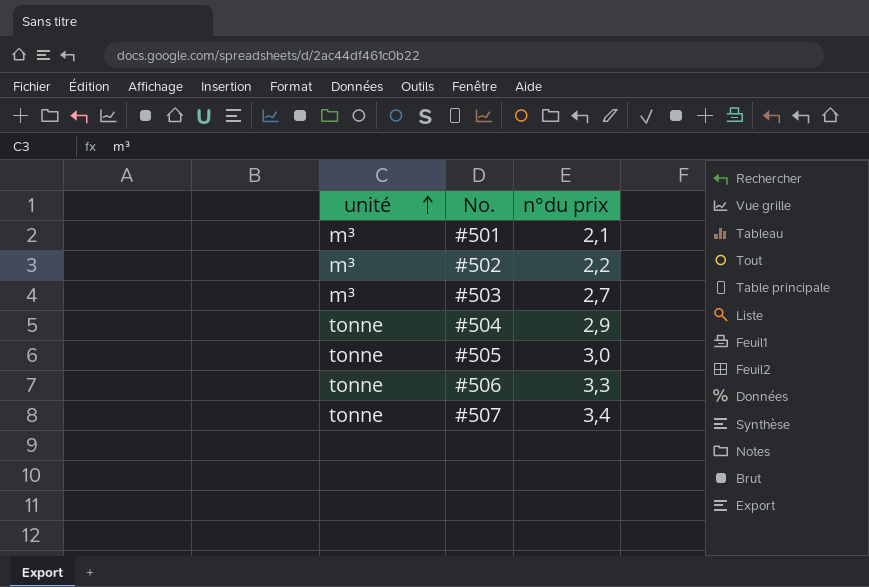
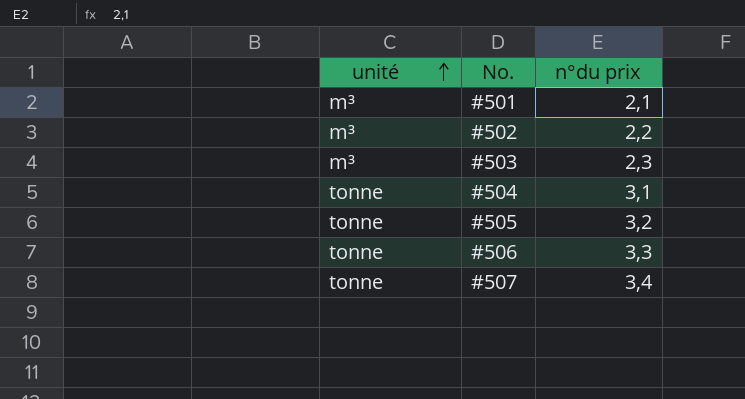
#503 | n°du prix: 2,7 -> 2,3
#504 | n°du prix: 2,9 -> 3,1
#505 | n°du prix: 3,0 -> 3,2

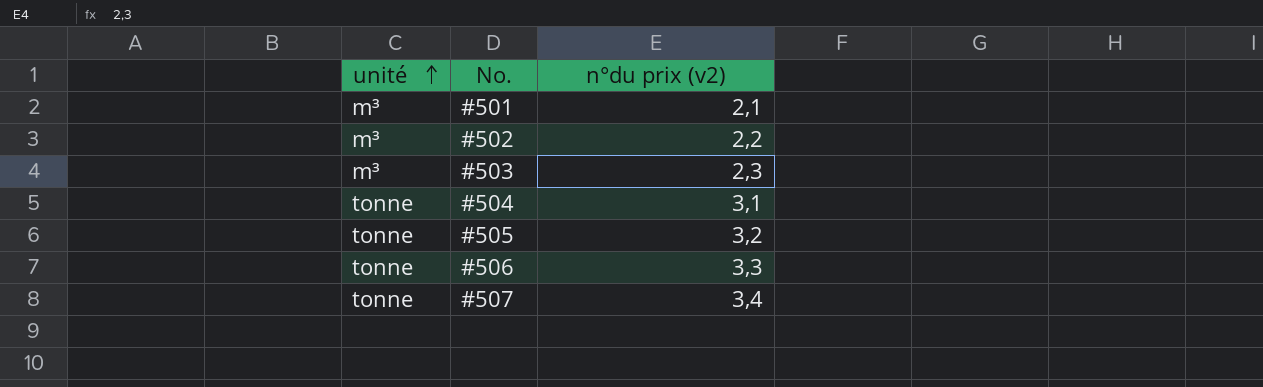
column name: n°du prix -> n°du prix (v2)

